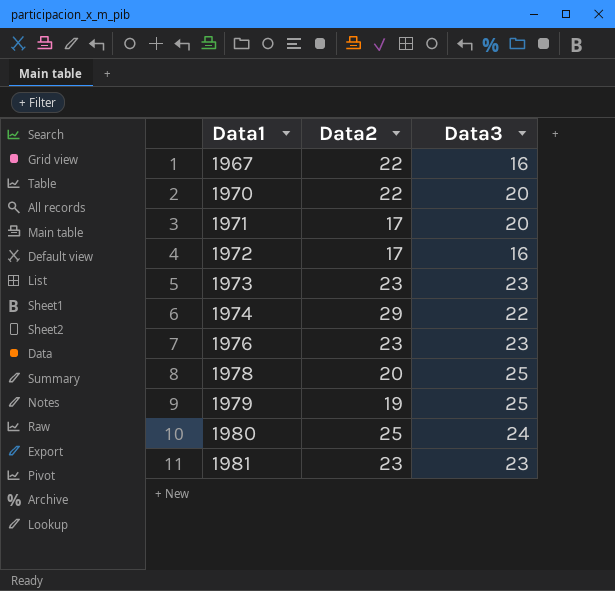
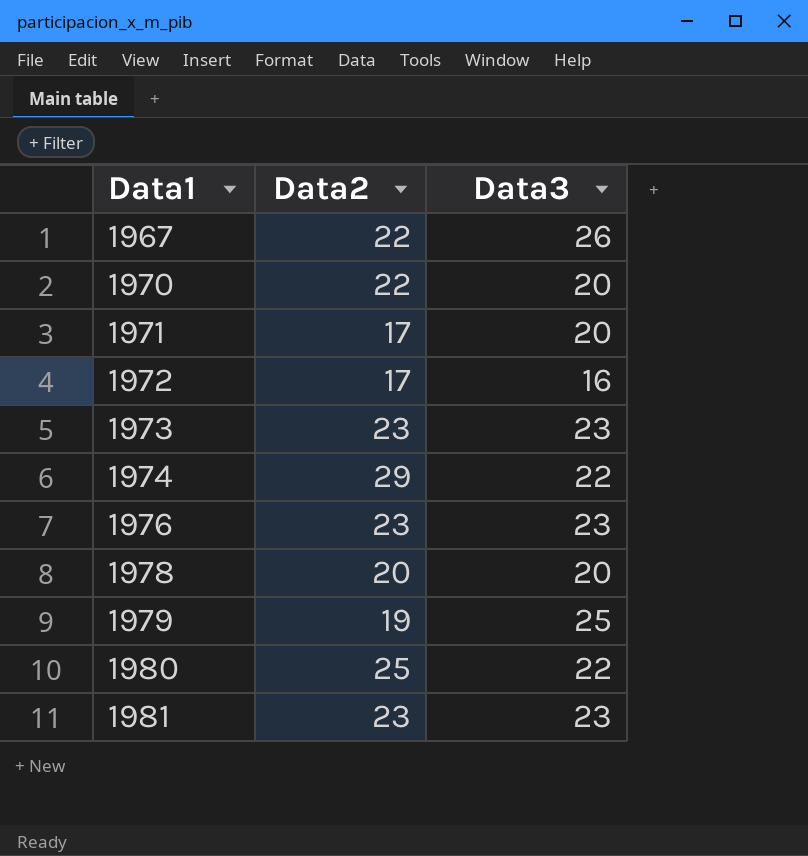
1967 | Data3: 16 -> 26
1978 | Data3: 25 -> 20
1980 | Data3: 24 -> 22

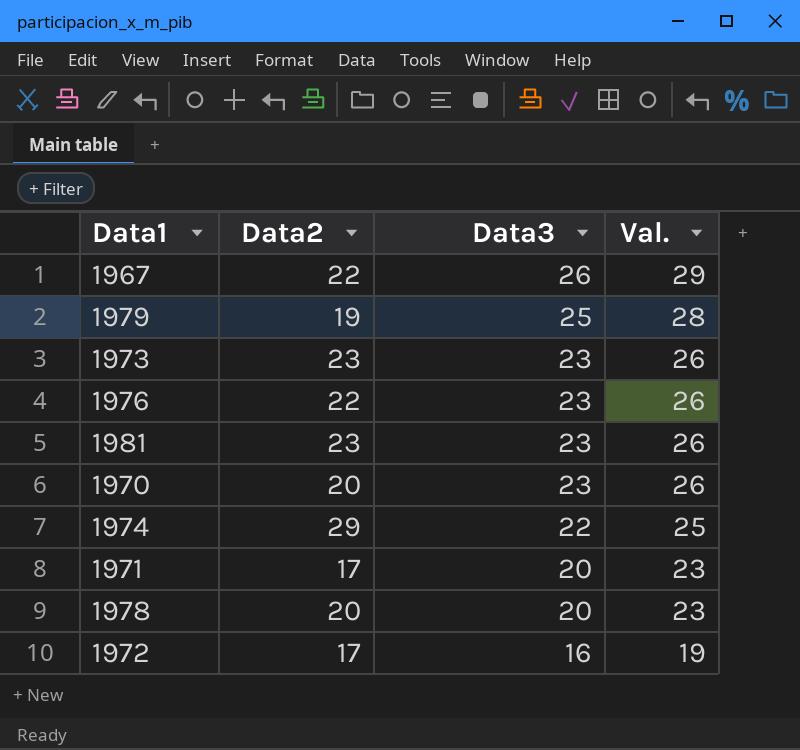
row order: Data1 ascending -> Data3 descending
column Val. | formula: none -> [Data3] + 3
row 1980: 25 | 22 -> none
1976 | Data2: 23 -> 22
1970 | Data2: 22 -> 20
1970 | Data3: 20 -> 23

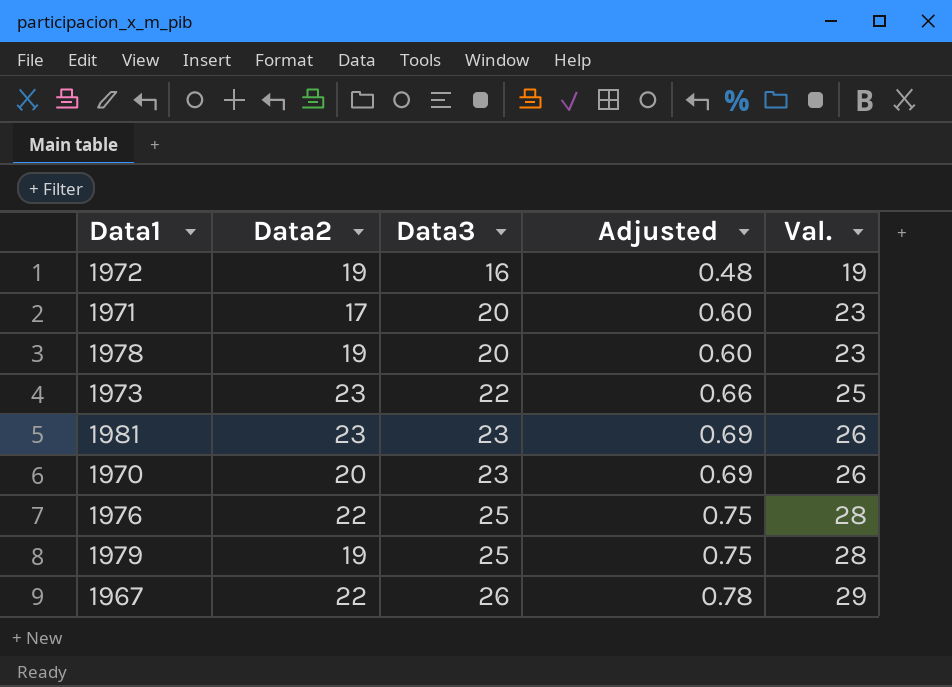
row order: Data3 descending -> Data3 ascending
column Adjusted | formula: none -> [Data3] * 0.03
row 1974: 29 | 22 | 25 -> none
1972 | Data2: 17 -> 19
1978 | Data2: 20 -> 19
1973 | Data3: 23 -> 22
1973 | Val.: 26 -> 25
1976 | Data3: 23 -> 25
1976 | Val.: 26 -> 28

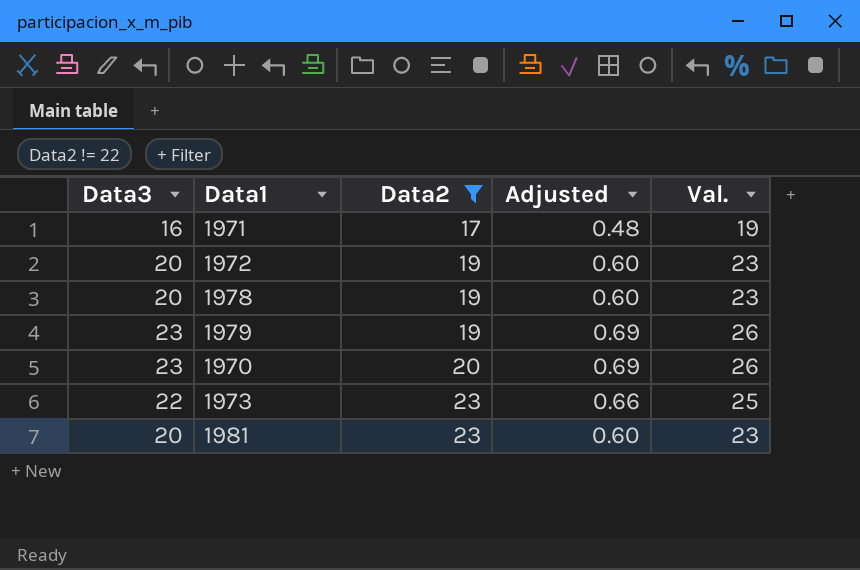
filter: none -> Data2 != 22
row order: Data3 ascending -> Data2 ascending
column Data3 | position: 3 -> 1
1971 | Data3: 20 -> 16
1971 | Adjusted: 0.60 -> 0.48
1971 | Val.: 23 -> 19
1972 | Data3: 16 -> 20
1972 | Adjusted: 0.48 -> 0.60
1972 | Val.: 19 -> 23
1979 | Data3: 25 -> 23
1979 | Adjusted: 0.75 -> 0.69
1979 | Val.: 28 -> 26
1981 | Data3: 23 -> 20
1981 | Adjusted: 0.69 -> 0.60
1981 | Val.: 26 -> 23

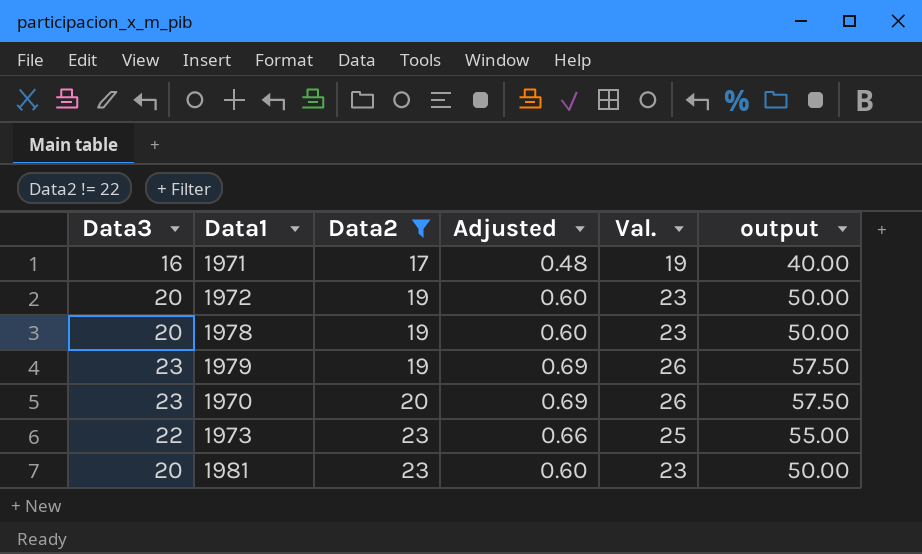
column output | formula: none -> [Data3] * 2.5

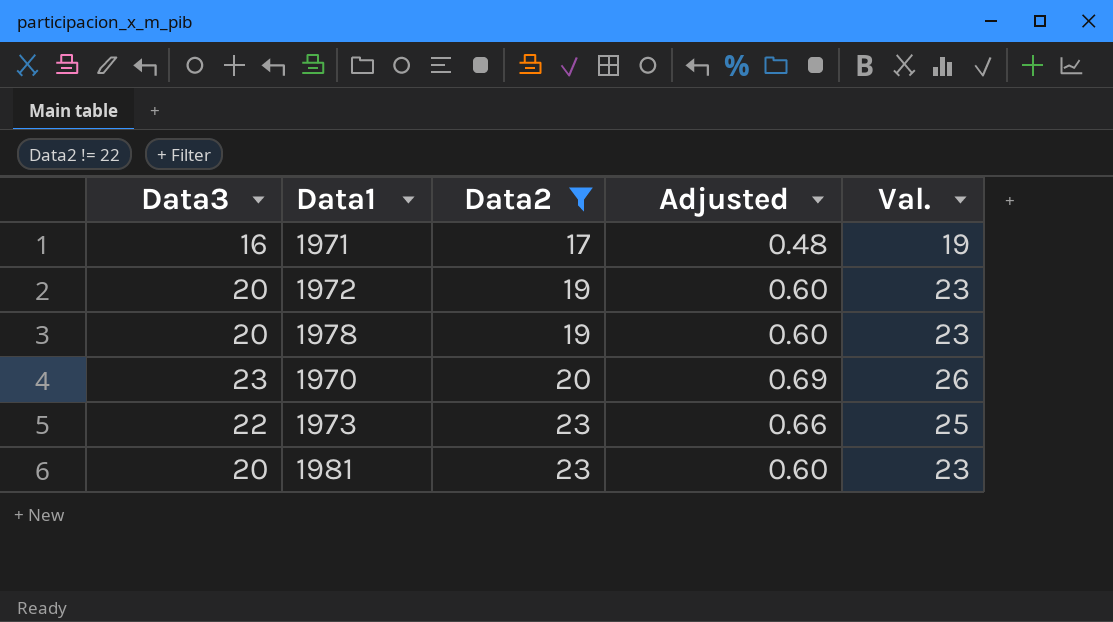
column output | formula: [Data3] * 2.5 -> none
row 1979: 23 | 19 | 0.69 | 26 | 57.50 -> none

